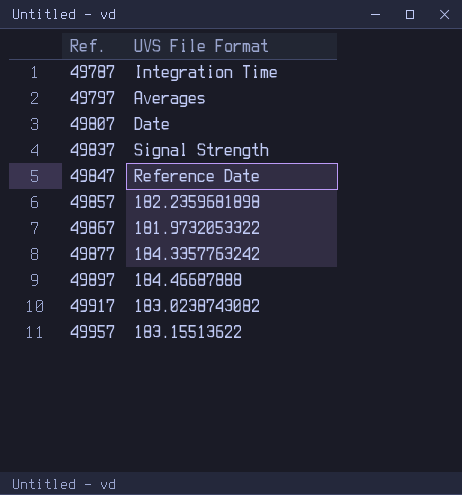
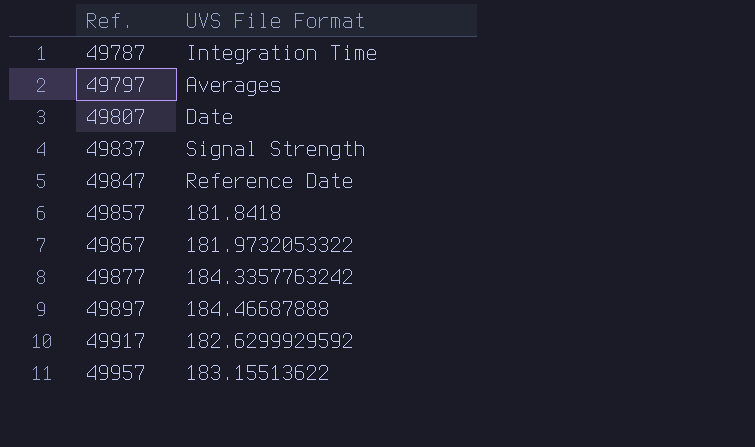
49857 | UVS File Format: 182.2359681898 -> 181.8418
49917 | UVS File Format: 183.0238743082 -> 182.6299929592

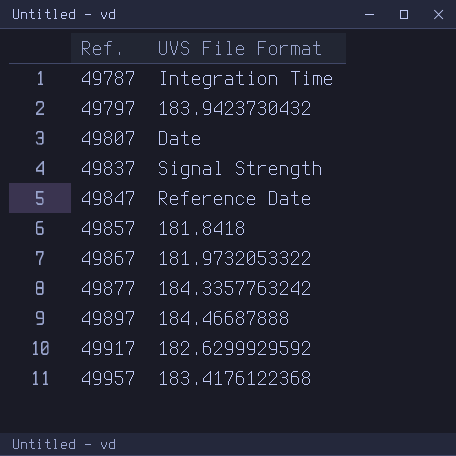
49797 | UVS File Format: Averages -> 183.9423730432
49957 | UVS File Format: 183.15513622 -> 183.4176122368

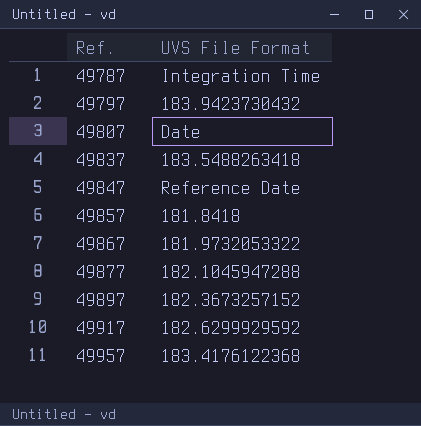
49837 | UVS File Format: Signal Strength -> 183.5488263418
49877 | UVS File Format: 184.3357763242 -> 182.1045947288
49897 | UVS File Format: 184.46687888 -> 182.3673257152

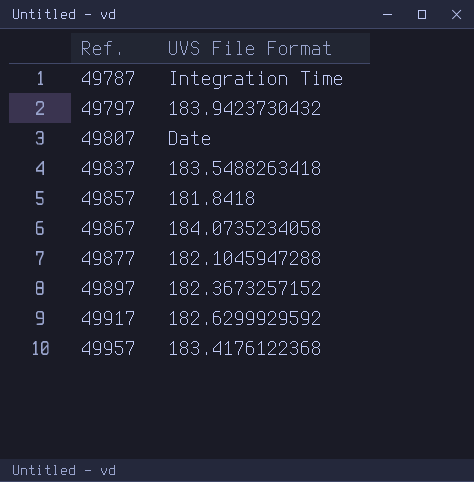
row 49847: Reference Date -> none
49867 | UVS File Format: 181.9732053322 -> 184.0735234058

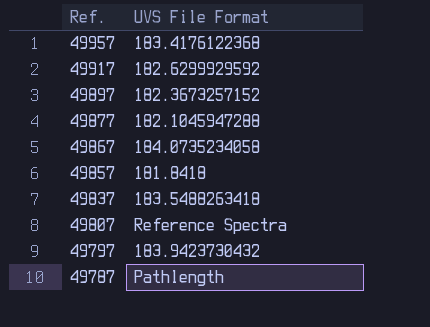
row order: Ref. ascending -> Ref. descending
49807 | UVS File Format: Date -> Reference Spectra
49787 | UVS File Format: Integration Time -> Pathlength

